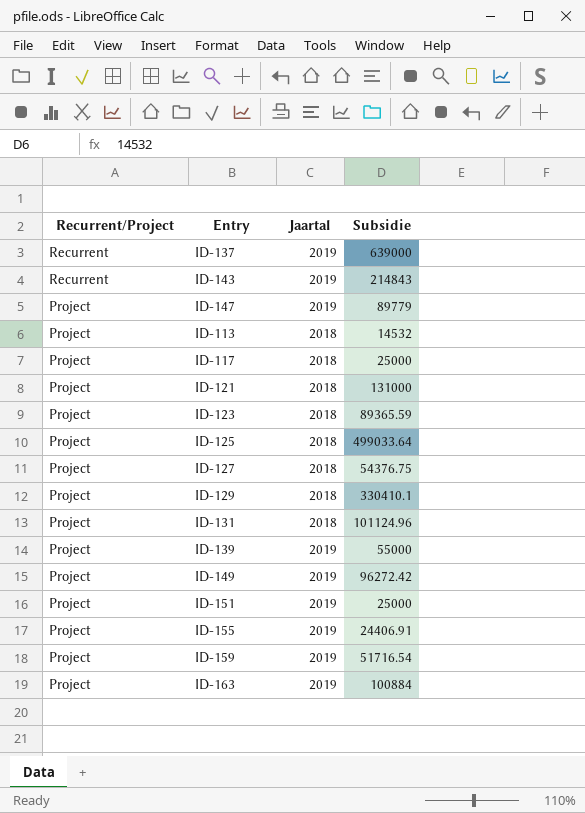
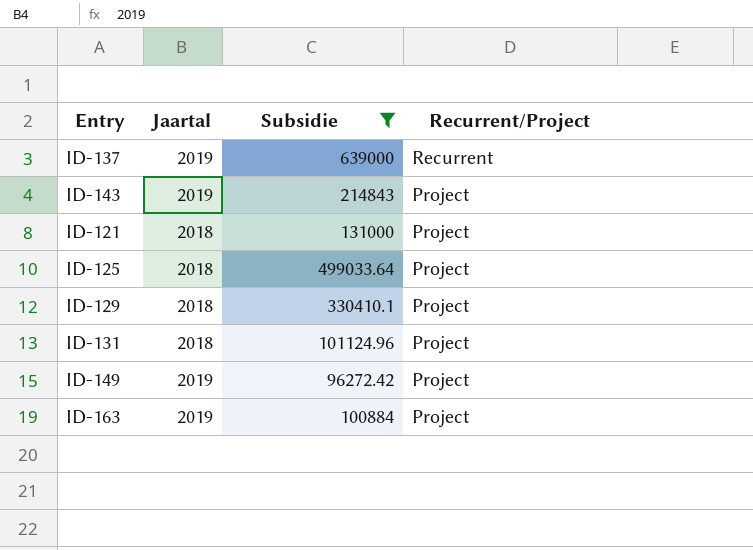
filter: none -> Subsidie >= 96272.42
column Recurrent/Project | position: 1 -> 4
ID-143 | Recurrent/Project: Recurrent -> Project

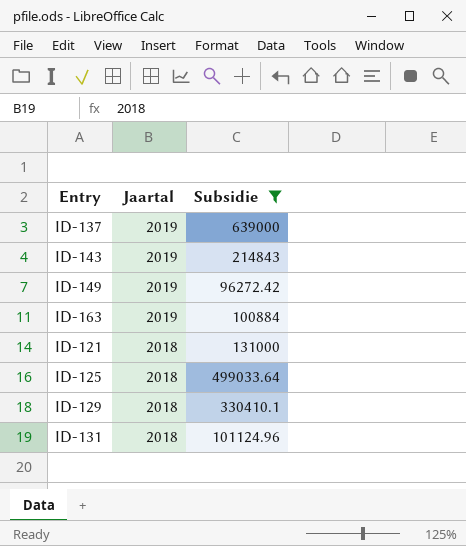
row order: Recurrent/Project descending -> Jaartal descending
column Recurrent/Project | position: 4 -> none

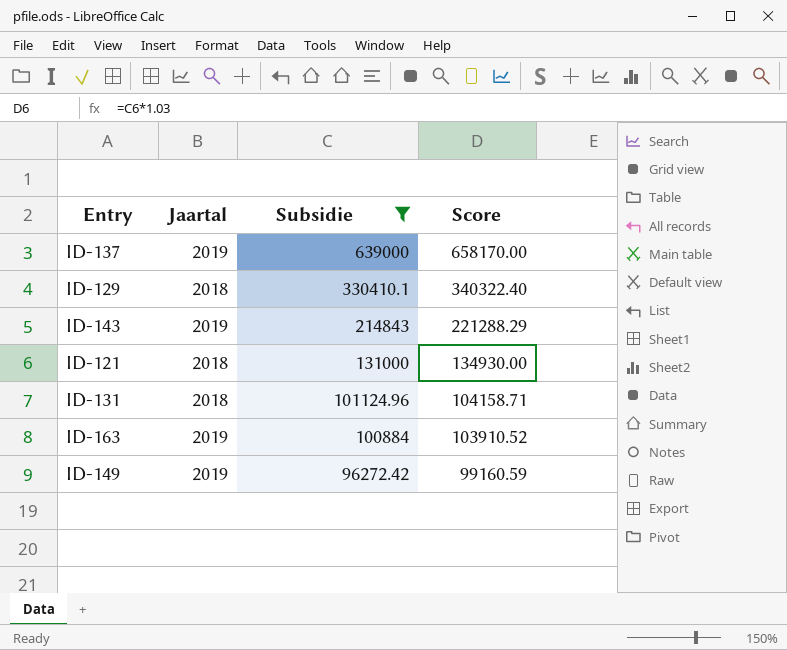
row order: Jaartal descending -> Subsidie descending
column Score | formula: none -> [Subsidie] * 1.03
row ID-125: 2018 | 499033.64 -> none

